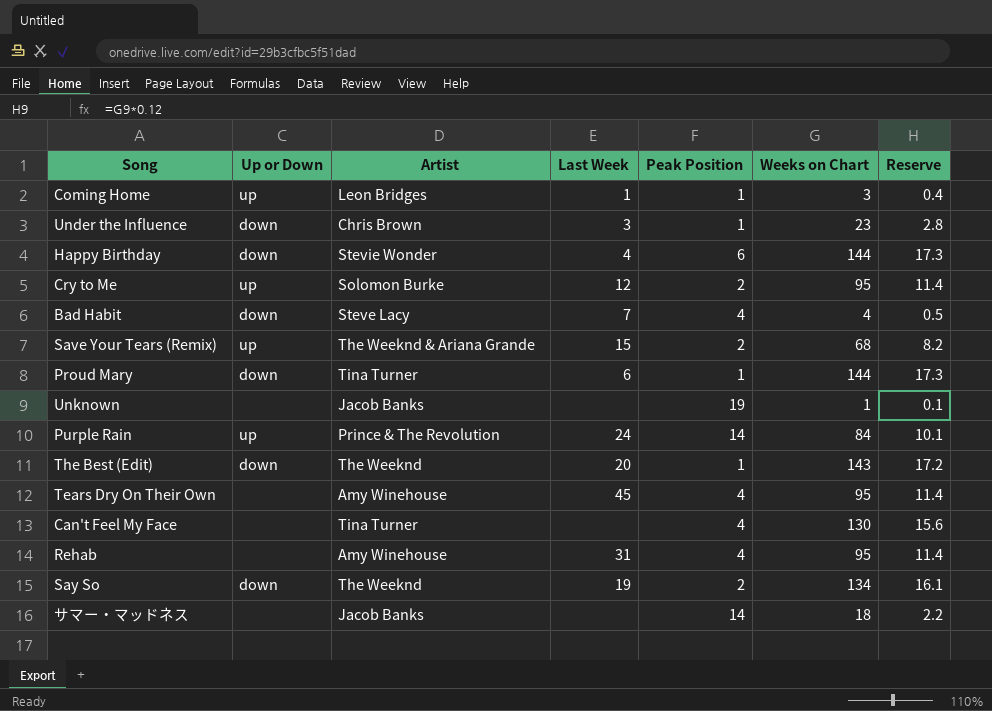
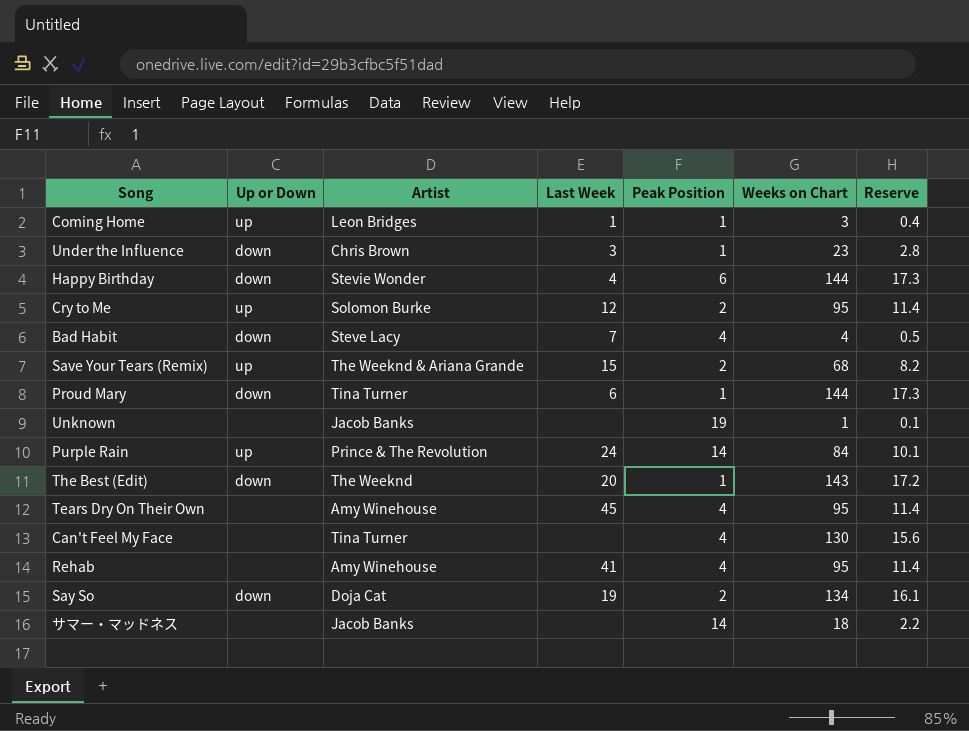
Rehab | Last Week: 31 -> 41
Say So | Artist: The Weeknd -> Doja Cat

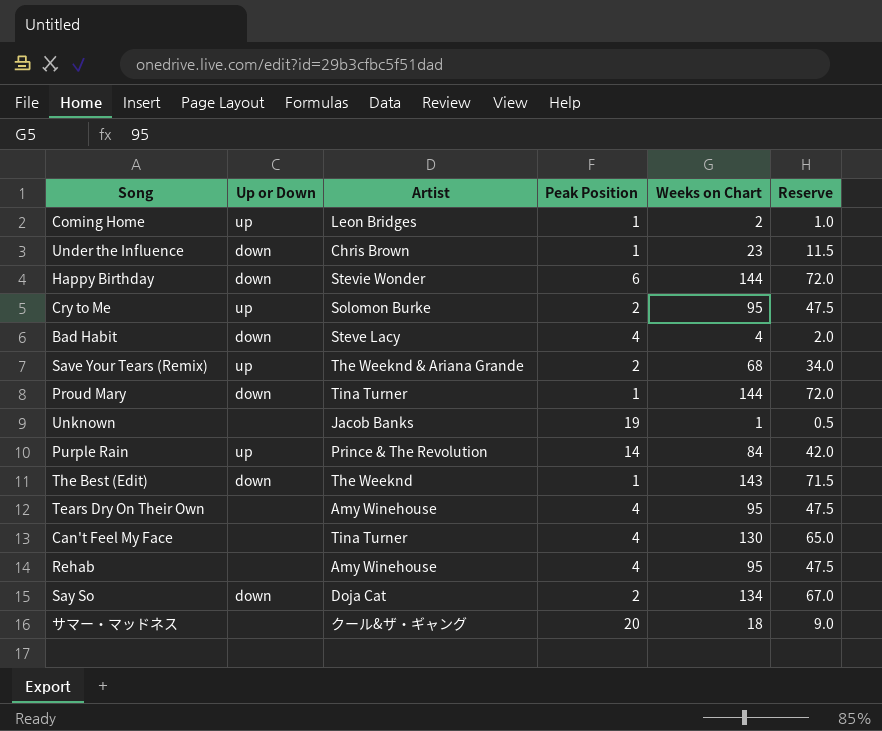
column Last Week | position: 4 -> none
column Reserve | formula: [Weeks on Chart] * 0.12 -> [Weeks on Chart] * 0.5
Coming Home | Weeks on Chart: 3 -> 2
サマー・マッドネス | Artist: Jacob Banks -> クール&ザ・ギャング
サマー・マッドネス | Peak Position: 14 -> 20

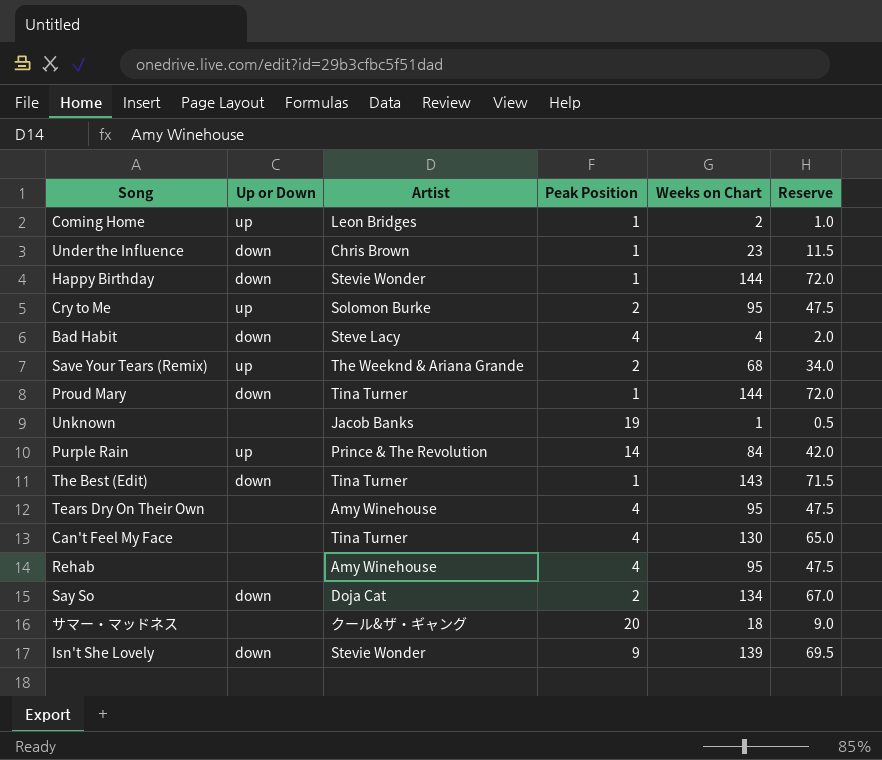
Happy Birthday | Peak Position: 6 -> 1
The Best (Edit) | Artist: The Weeknd -> Tina Turner
row Isn't She Lovely: none -> down | Stevie Wonder | 9 | 139 | 69.5

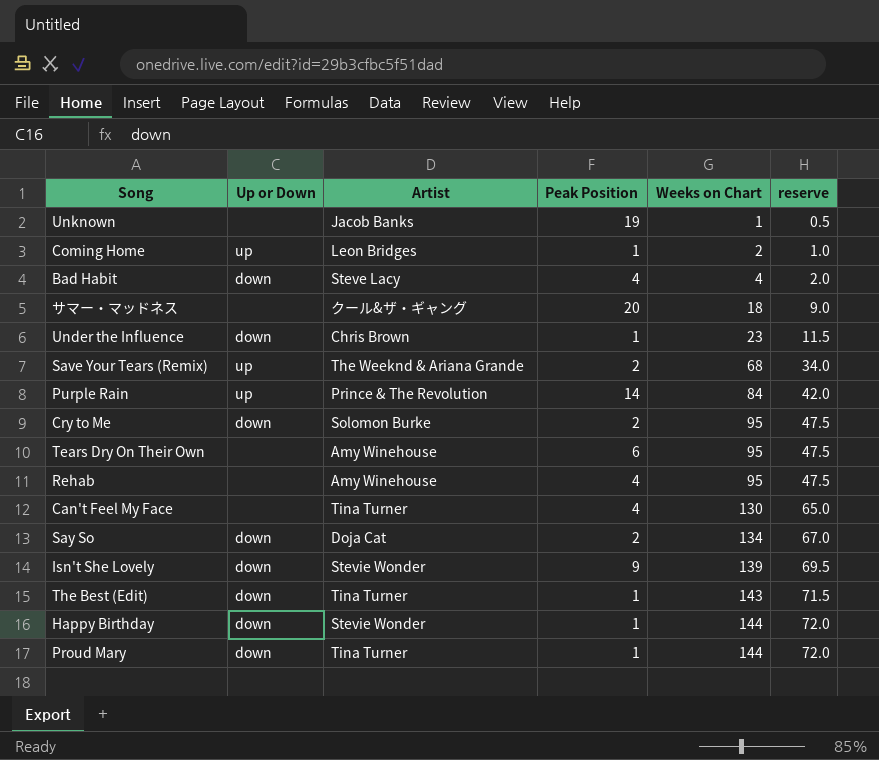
row order: none -> Weeks on Chart ascending
column name: Reserve -> reserve
Cry to Me | Up or Down: up -> down
Tears Dry On Their Own | Peak Position: 4 -> 6

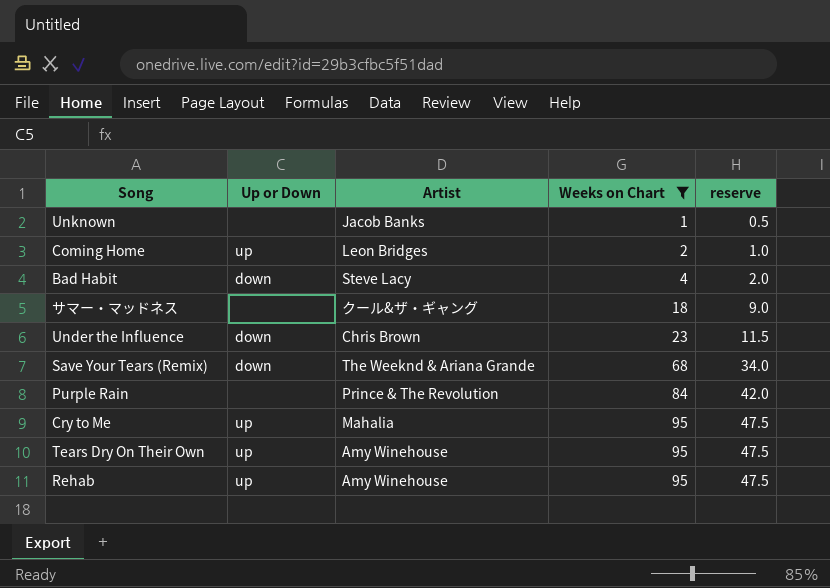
filter: none -> Weeks on Chart <= 95
column Peak Position | position: 4 -> none
Save Your Tears (Remix) | Up or Down: up -> down
Purple Rain | Up or Down: up -> none
Cry to Me | Up or Down: down -> up
Cry to Me | Artist: Solomon Burke -> Mahalia
Tears Dry On Their Own | Up or Down: none -> up
Rehab | Up or Down: none -> up

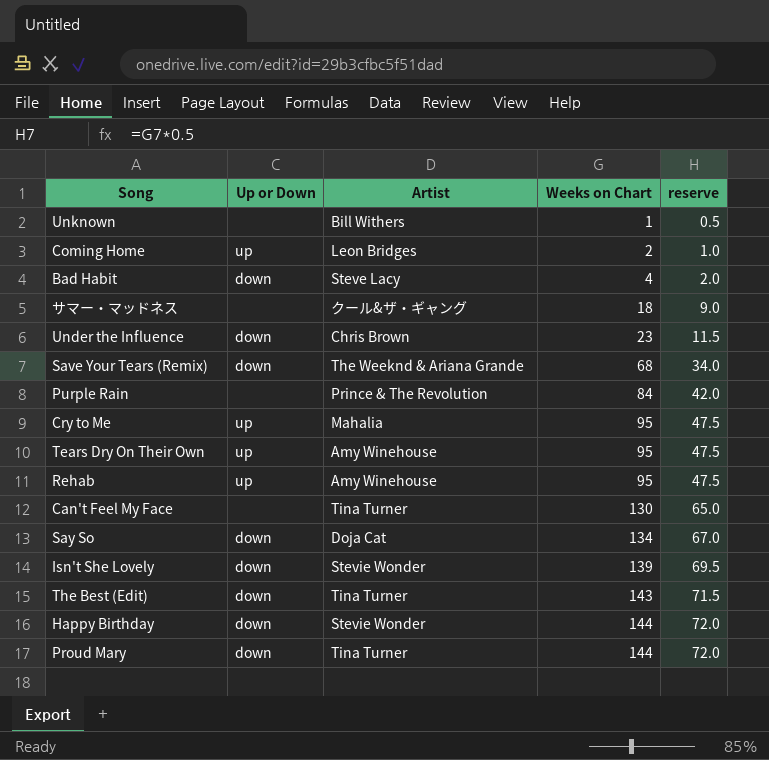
filter: Weeks on Chart <= 95 -> none
Unknown | Artist: Jacob Banks -> Bill Withers

